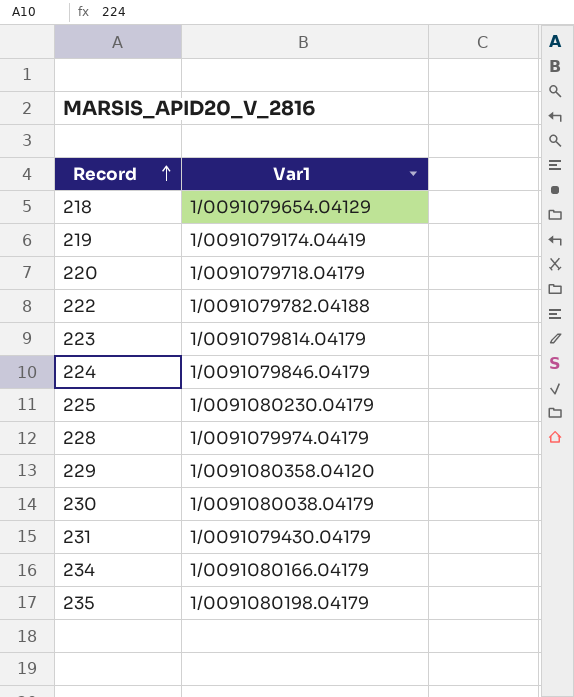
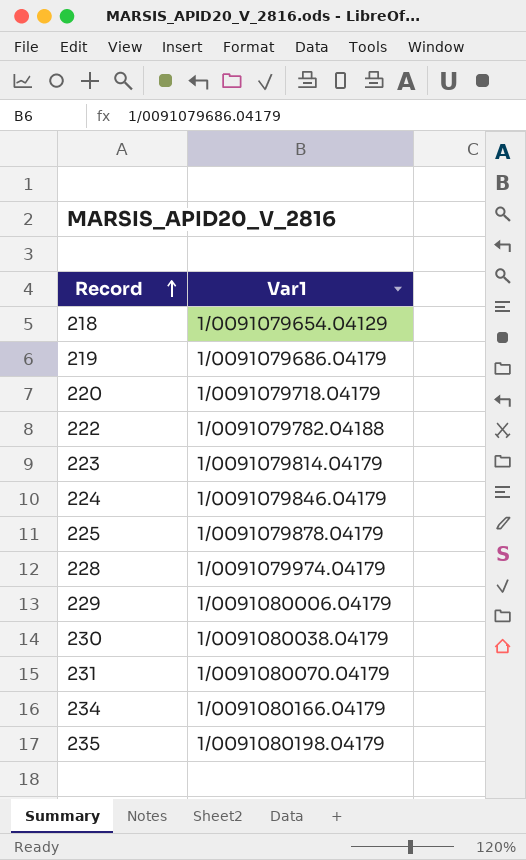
219 | Var1: 1/0091079174.04419 -> 1/0091079686.04179
225 | Var1: 1/0091080230.04179 -> 1/0091079878.04179
229 | Var1: 1/0091080358.04120 -> 1/0091080006.04179
231 | Var1: 1/0091079430.04179 -> 1/0091080070.04179

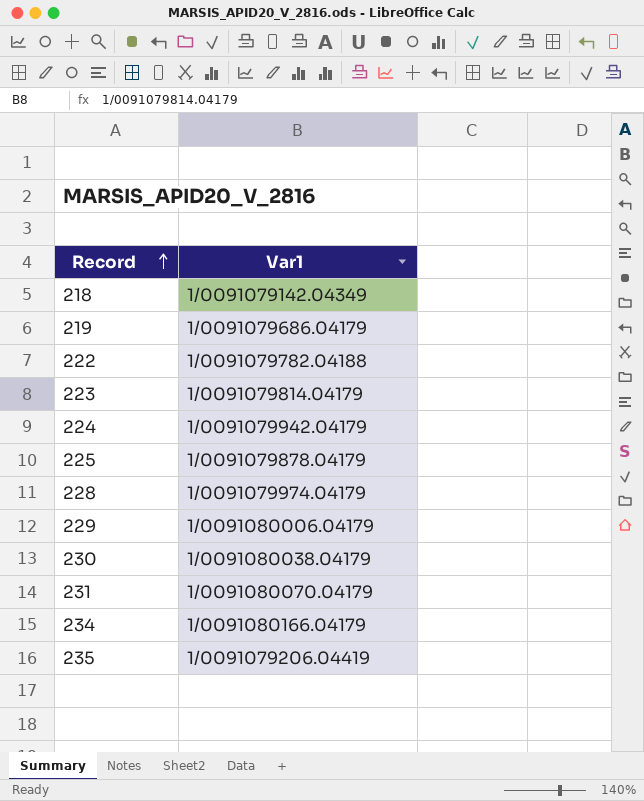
row 220: 1/0091079718.04179 -> none
218 | Var1: 1/0091079654.04129 -> 1/0091079142.04349
224 | Var1: 1/0091079846.04179 -> 1/0091079942.04179
235 | Var1: 1/0091080198.04179 -> 1/0091079206.04419

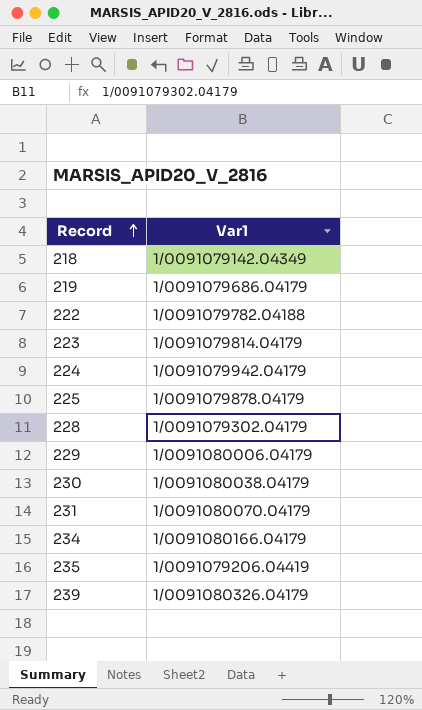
228 | Var1: 1/0091079974.04179 -> 1/0091079302.04179
row 239: none -> 1/0091080326.04179

